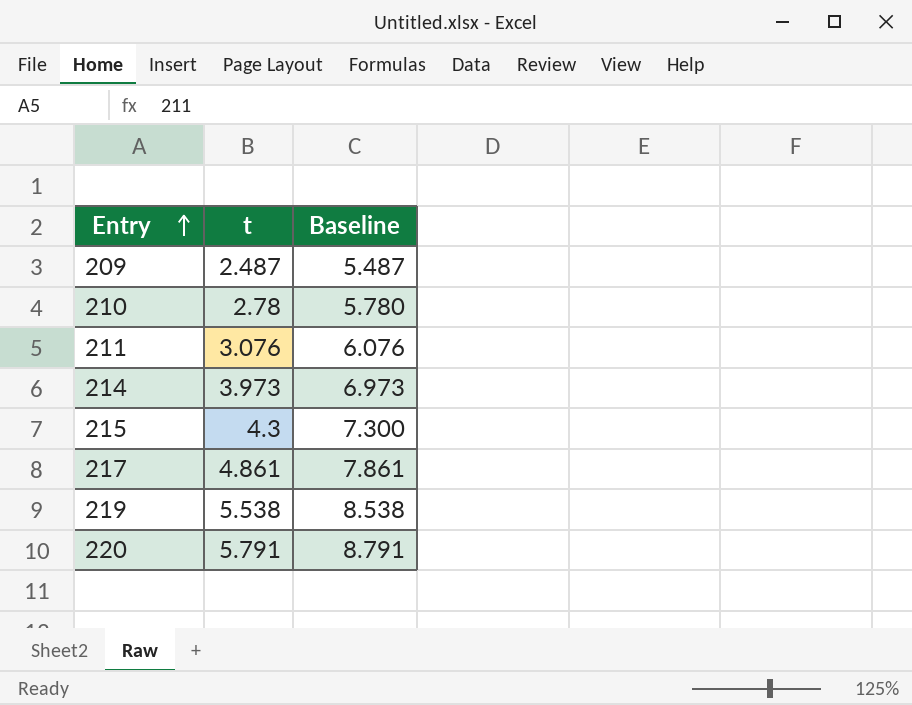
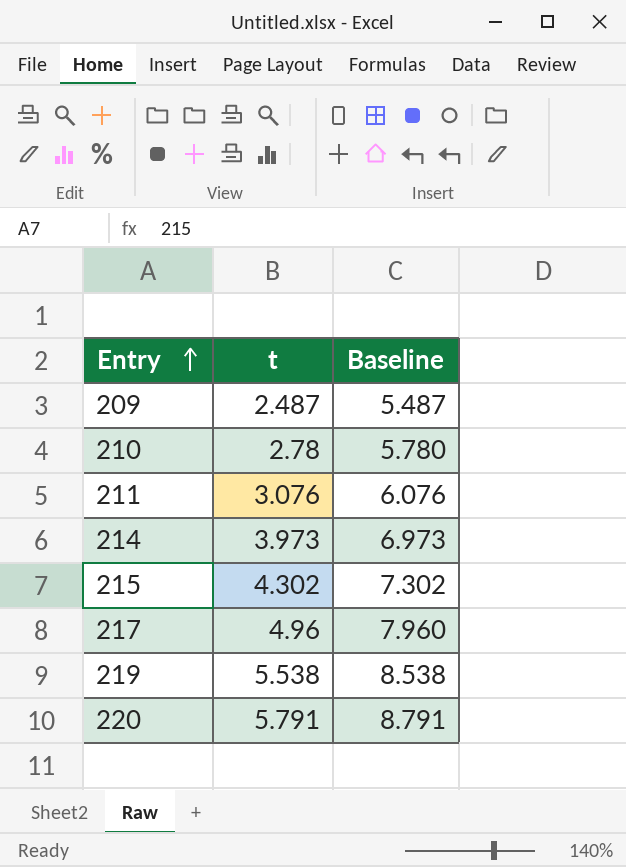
215 | t: 4.3 -> 4.302
215 | Baseline: 7.300 -> 7.302
217 | t: 4.861 -> 4.96
217 | Baseline: 7.861 -> 7.960

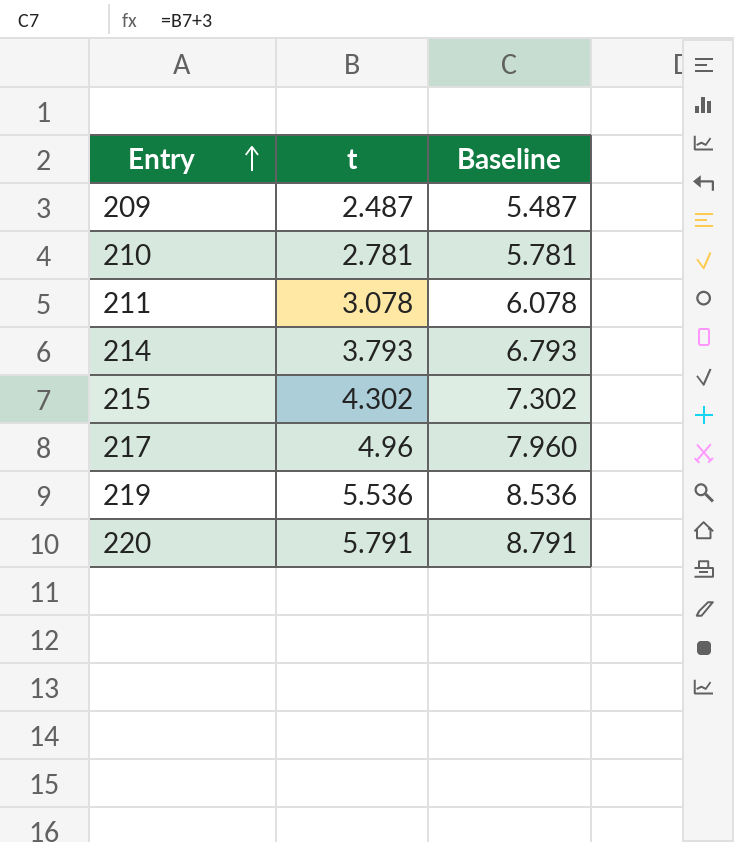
210 | t: 2.78 -> 2.781
210 | Baseline: 5.780 -> 5.781
211 | t: 3.076 -> 3.078
211 | Baseline: 6.076 -> 6.078
214 | t: 3.973 -> 3.793
214 | Baseline: 6.973 -> 6.793
219 | t: 5.538 -> 5.536
219 | Baseline: 8.538 -> 8.536

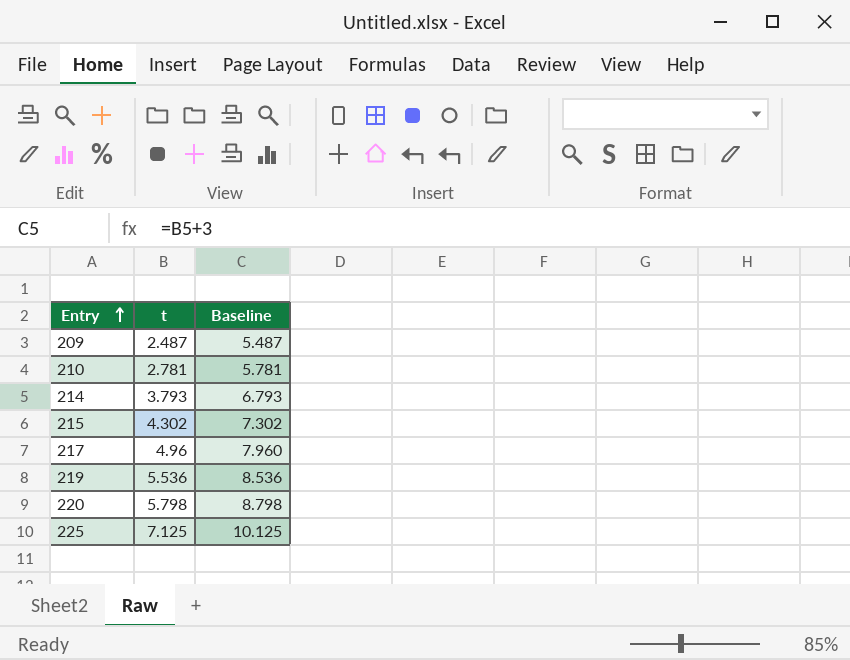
row 211: 3.078 | 6.078 -> none
220 | t: 5.791 -> 5.798
220 | Baseline: 8.791 -> 8.798
row 225: none -> 7.125 | 10.125

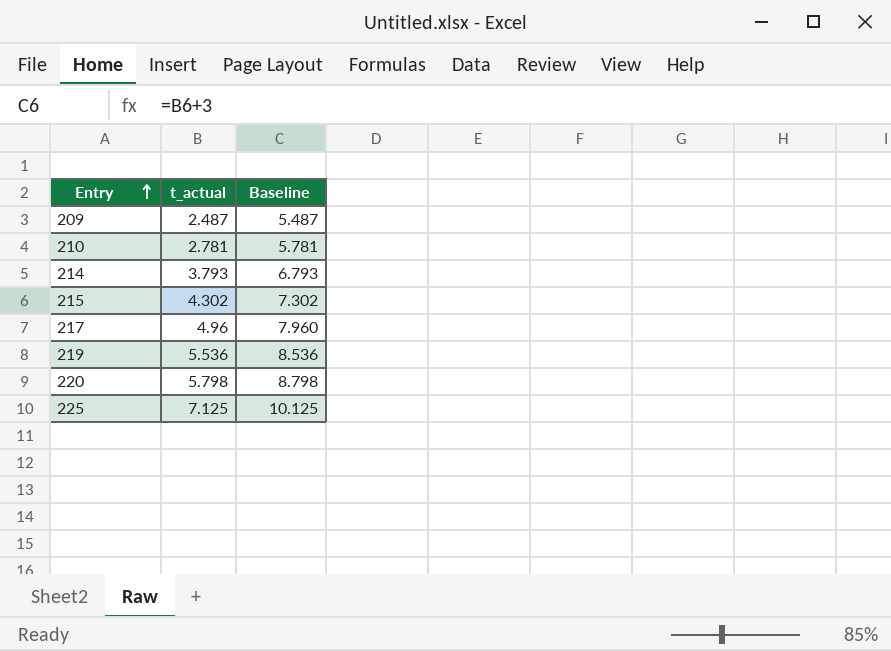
column name: t -> t_actual

